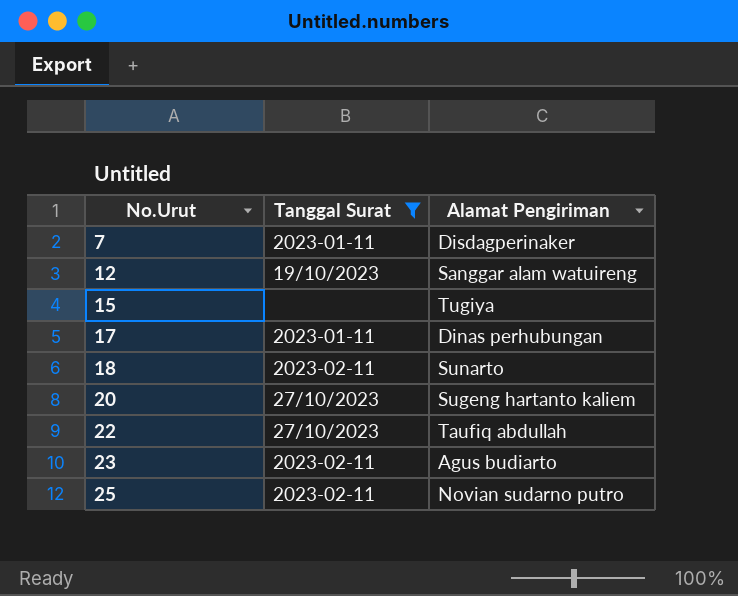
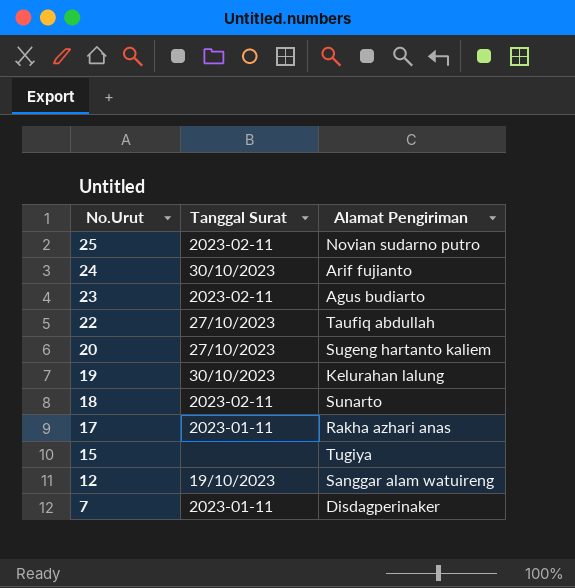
filter: Tanggal Surat != 30/10/2023 -> none
row order: No.Urut ascending -> No.Urut descending
17 | Alamat Pengiriman: Dinas perhubungan -> Rakha azhari anas

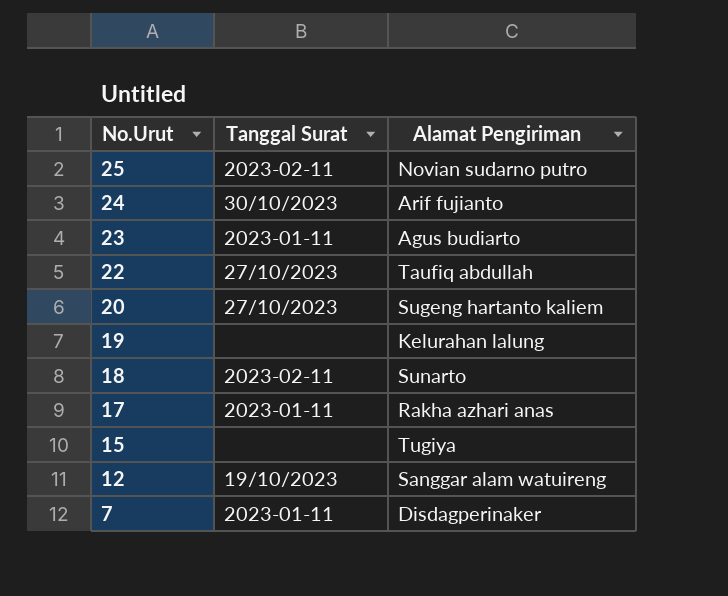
23 | Tanggal Surat: 2023-02-11 -> 2023-01-11
19 | Tanggal Surat: 30/10/2023 -> none

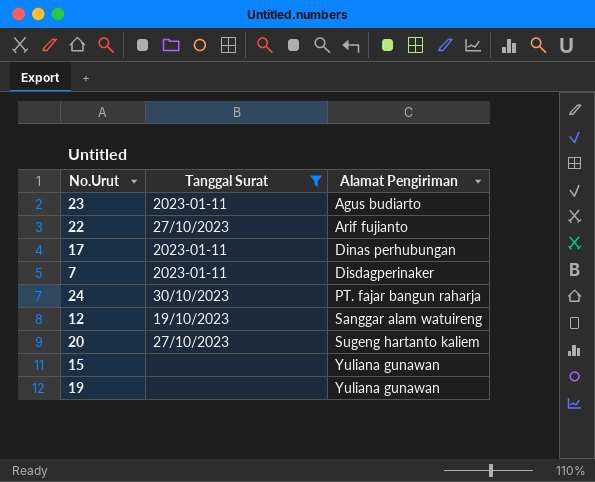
filter: none -> Tanggal Surat != 2023-02-11
row order: No.Urut descending -> Alamat Pengiriman ascending
22 | Alamat Pengiriman: Taufiq abdullah -> Arif fujianto
17 | Alamat Pengiriman: Rakha azhari anas -> Dinas perhubungan
24 | Alamat Pengiriman: Arif fujianto -> PT. fajar bangun raharja
15 | Alamat Pengiriman: Tugiya -> Yuliana gunawan
19 | Alamat Pengiriman: Kelurahan lalung -> Yuliana gunawan

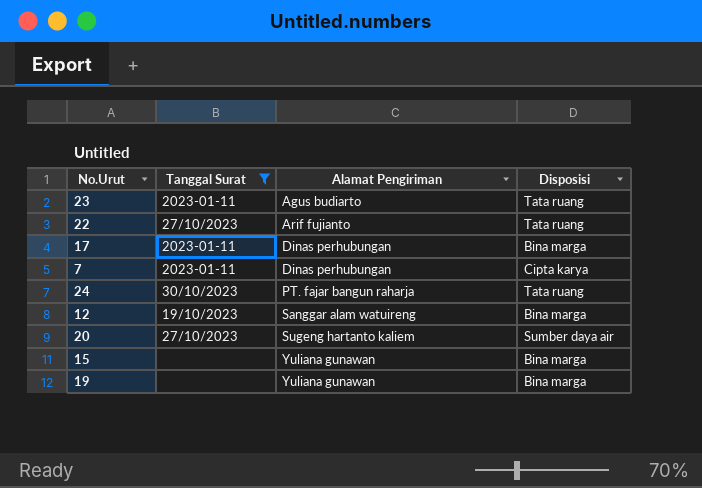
column Disposisi | position: none -> 4
7 | Alamat Pengiriman: Disdagperinaker -> Dinas perhubungan

